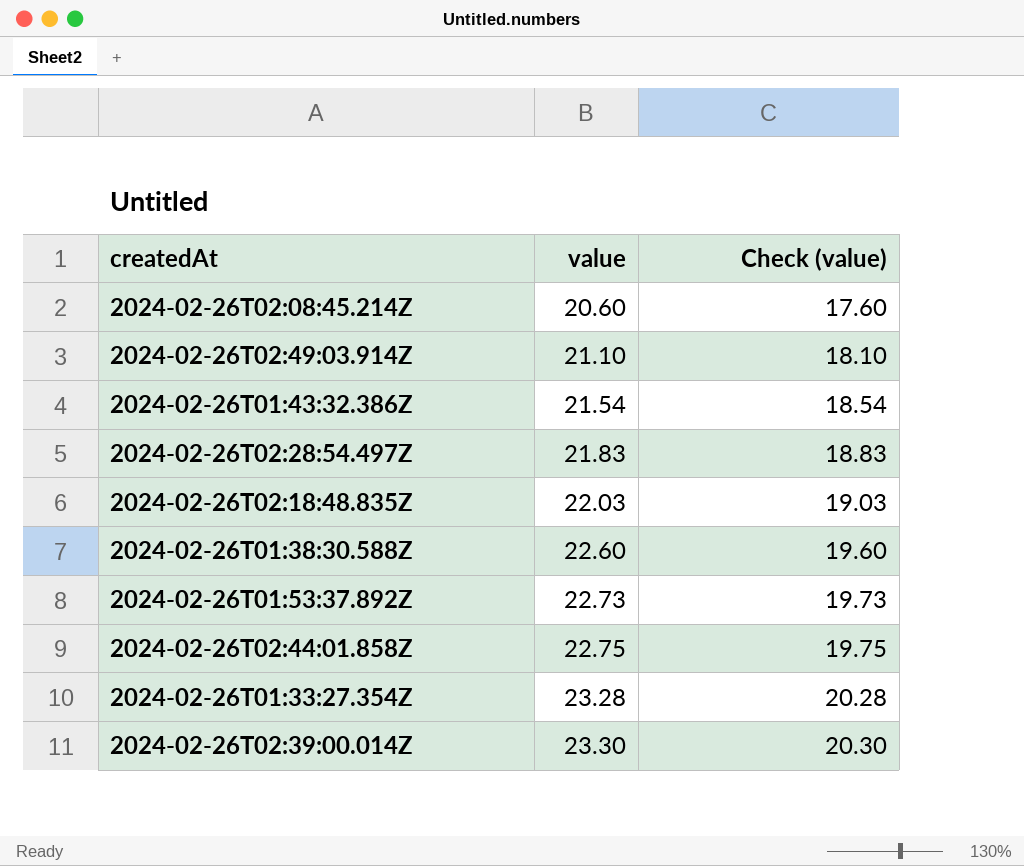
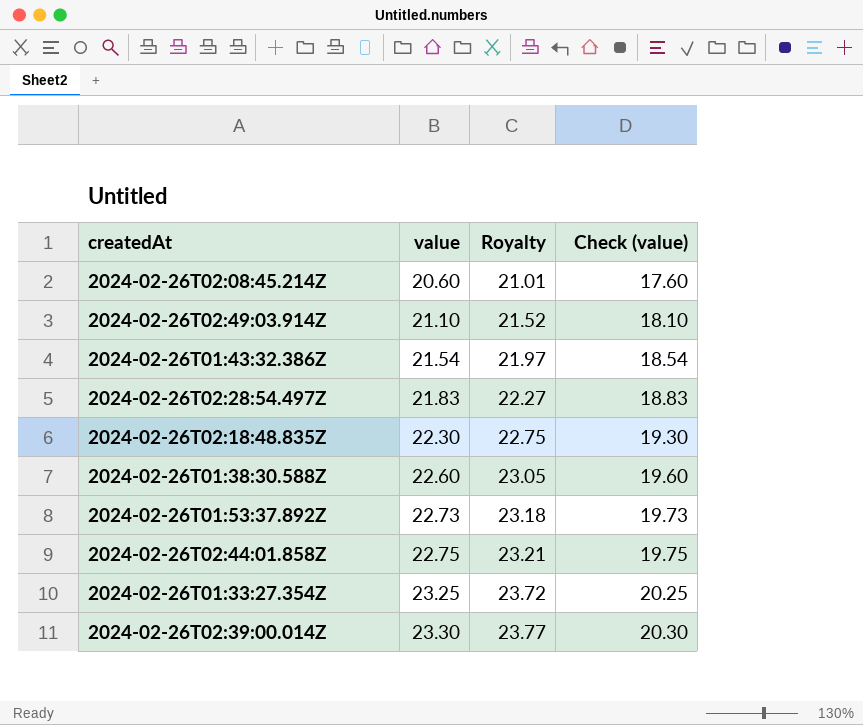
column Royalty | formula: none -> [value] * 1.02
2024-02-26T02:18:48.835Z | value: 22.03 -> 22.30
2024-02-26T02:18:48.835Z | Check (value): 19.03 -> 19.30
2024-02-26T01:33:27.354Z | value: 23.28 -> 23.25
2024-02-26T01:33:27.354Z | Check (value): 20.28 -> 20.25

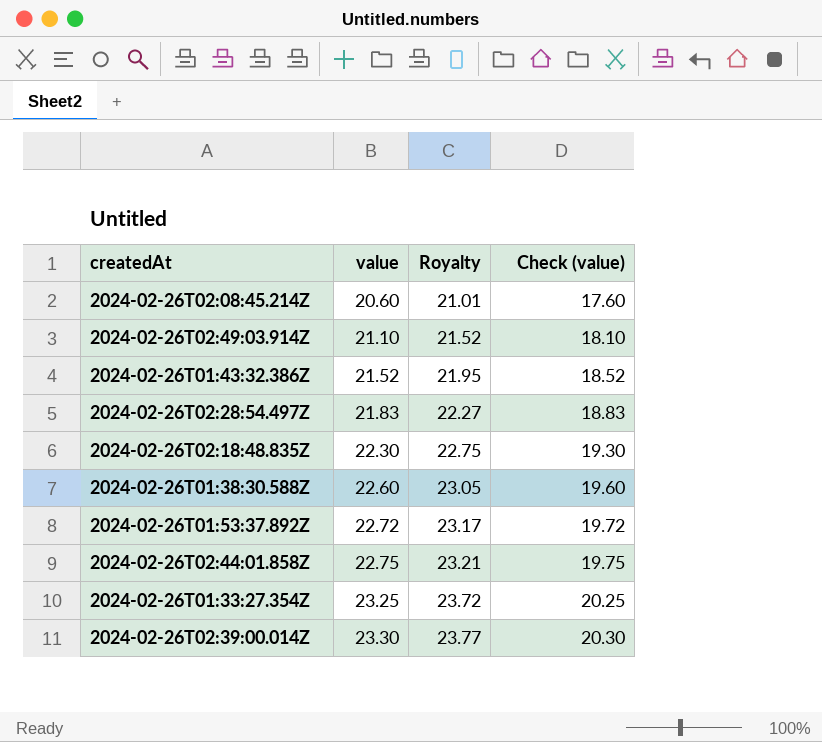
2024-02-26T01:43:32.386Z | value: 21.54 -> 21.52
2024-02-26T01:43:32.386Z | Royalty: 21.97 -> 21.95
2024-02-26T01:43:32.386Z | Check (value): 18.54 -> 18.52
2024-02-26T01:53:37.892Z | value: 22.73 -> 22.72
2024-02-26T01:53:37.892Z | Royalty: 23.18 -> 23.17
2024-02-26T01:53:37.892Z | Check (value): 19.73 -> 19.72

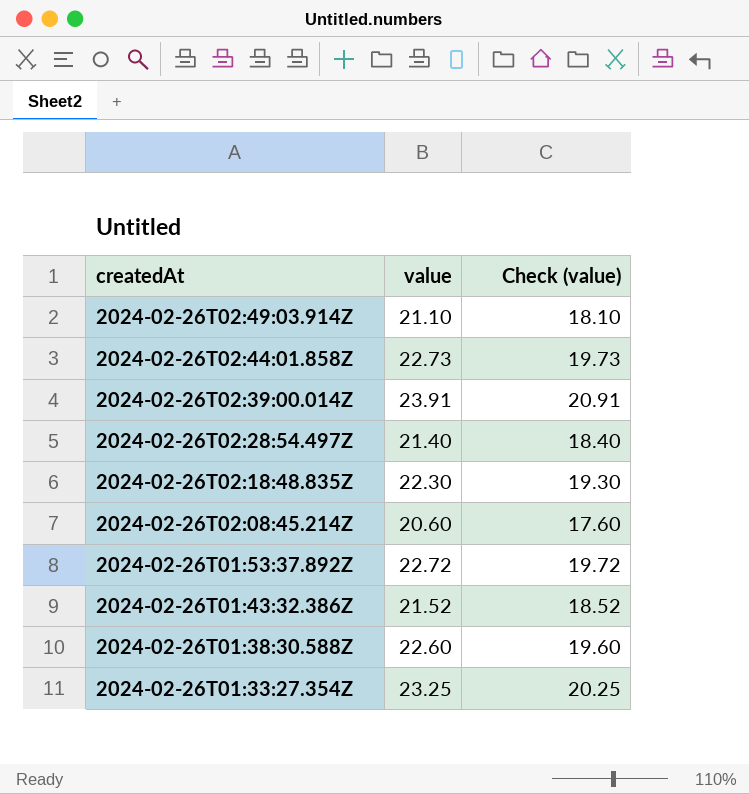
row order: value ascending -> createdAt descending
column Royalty | formula: [value] * 1.02 -> none
2024-02-26T02:44:01.858Z | value: 22.75 -> 22.73
2024-02-26T02:44:01.858Z | Check (value): 19.75 -> 19.73
2024-02-26T02:39:00.014Z | value: 23.30 -> 23.91
2024-02-26T02:39:00.014Z | Check (value): 20.30 -> 20.91
2024-02-26T02:28:54.497Z | value: 21.83 -> 21.40
2024-02-26T02:28:54.497Z | Check (value): 18.83 -> 18.40

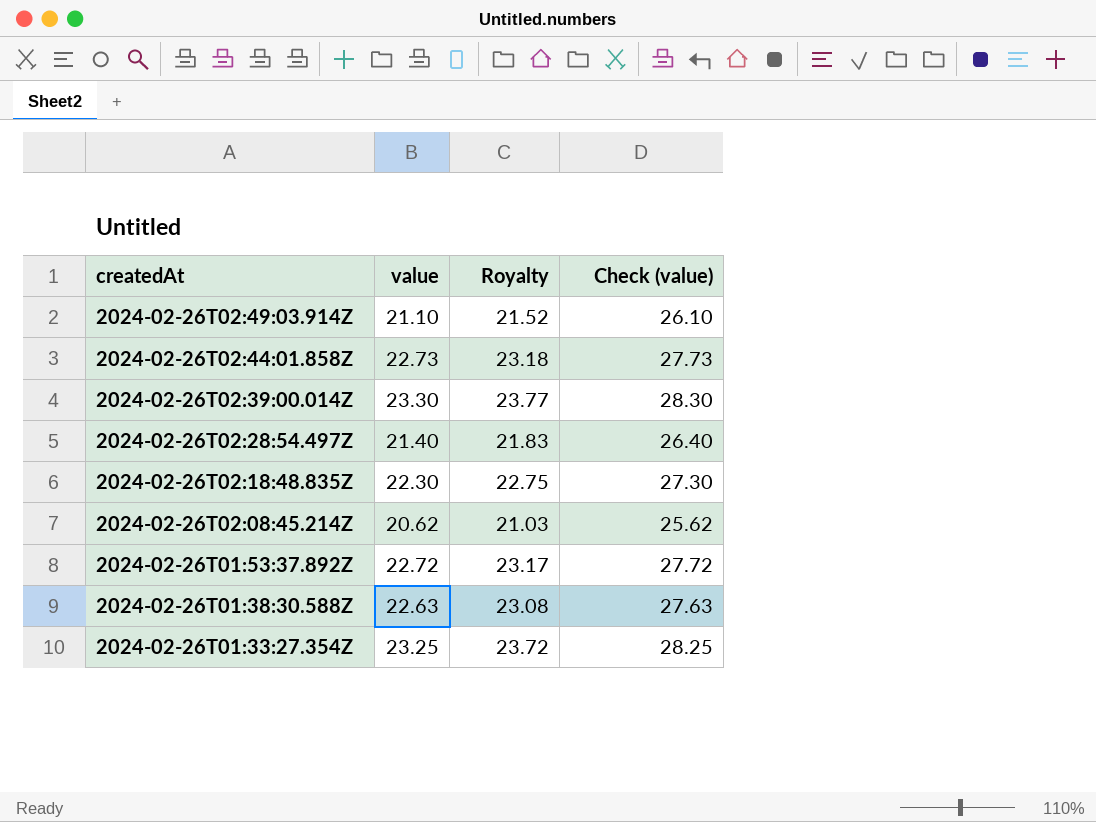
column Royalty | formula: none -> [value] * 1.02
column Check (value) | formula: [value] - 3 -> [value] + 5
row 2024-02-26T01:43:32.386Z: 21.52 | 18.52 -> none
2024-02-26T02:39:00.014Z | value: 23.91 -> 23.30
2024-02-26T02:08:45.214Z | value: 20.60 -> 20.62
2024-02-26T01:38:30.588Z | value: 22.60 -> 22.63

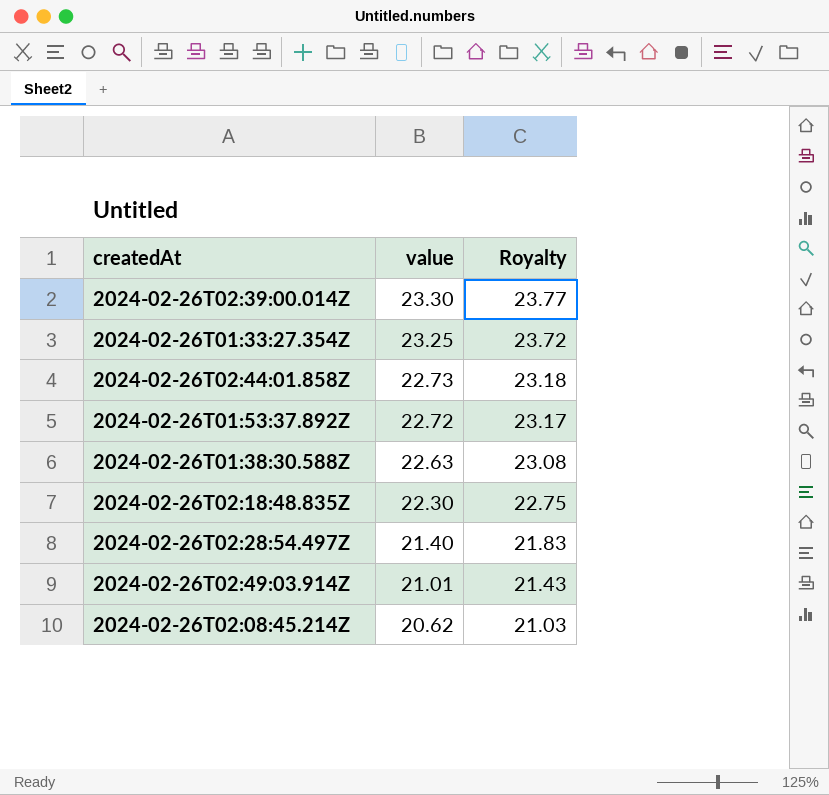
row order: createdAt descending -> value descending
column Check (value) | formula: [value] + 5 -> none
2024-02-26T02:49:03.914Z | value: 21.10 -> 21.01
2024-02-26T02:49:03.914Z | Royalty: 21.52 -> 21.43

